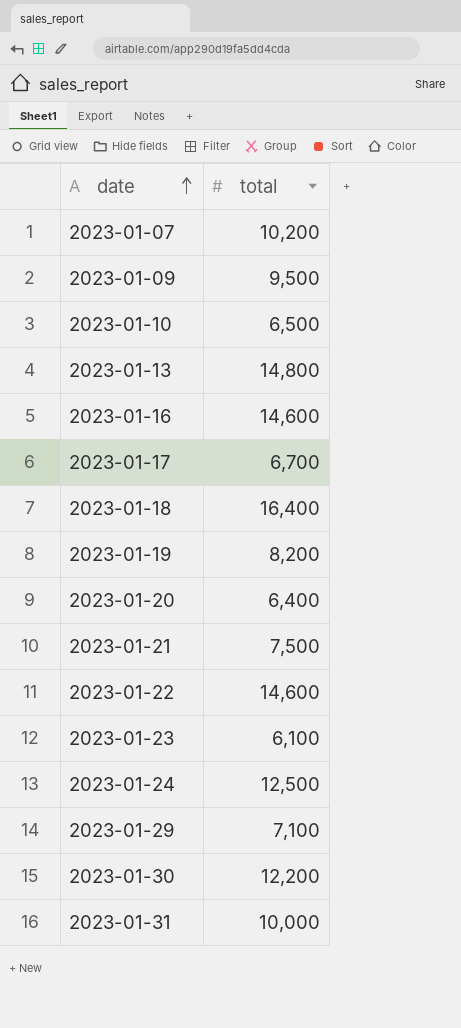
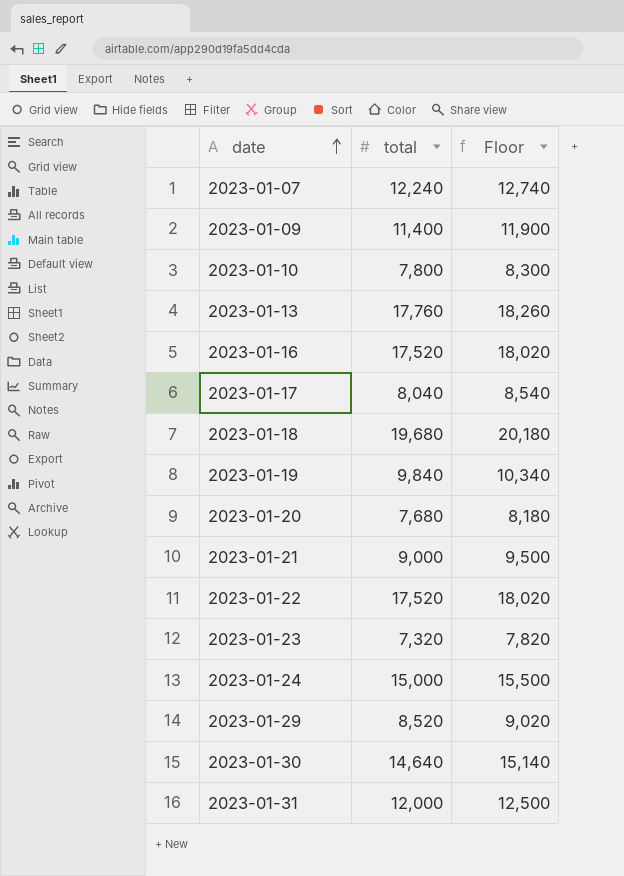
column Floor | formula: none -> [total] + 500
2023-01-07 | total: 10,200 -> 12,240
2023-01-09 | total: 9,500 -> 11,400
2023-01-10 | total: 6,500 -> 7,800
2023-01-13 | total: 14,800 -> 17,760
2023-01-16 | total: 14,600 -> 17,520
2023-01-17 | total: 6,700 -> 8,040
2023-01-18 | total: 16,400 -> 19,680
2023-01-19 | total: 8,200 -> 9,840
2023-01-20 | total: 6,400 -> 7,680
2023-01-21 | total: 7,500 -> 9,000
2023-01-22 | total: 14,600 -> 17,520
2023-01-23 | total: 6,100 -> 7,320
2023-01-24 | total: 12,500 -> 15,000
2023-01-29 | total: 7,100 -> 8,520
2023-01-30 | total: 12,200 -> 14,640
2023-01-31 | total: 10,000 -> 12,000

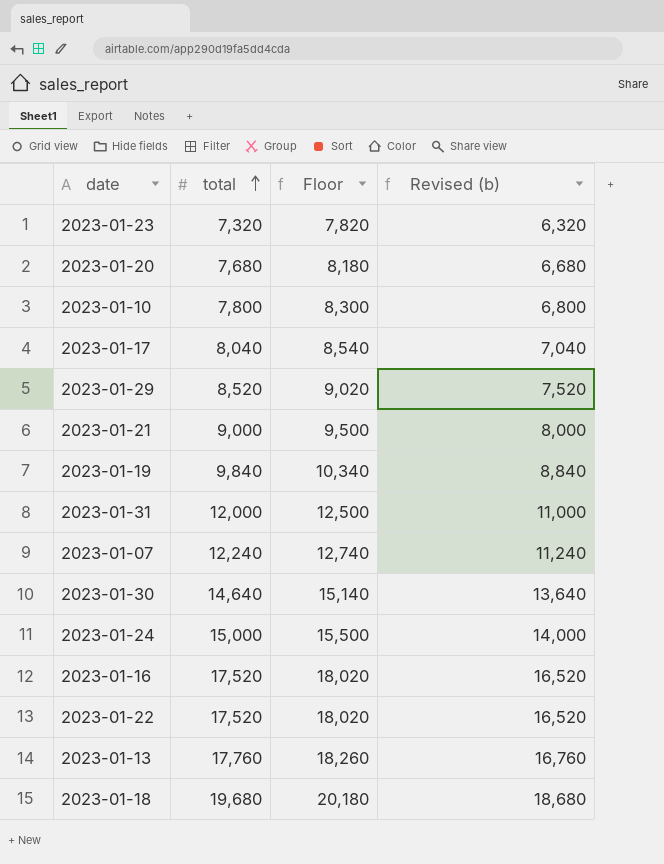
row order: date ascending -> total ascending
column Revised (b) | formula: none -> [total] - 1000
row 2023-01-09: 11,400 | 11,900 -> none

